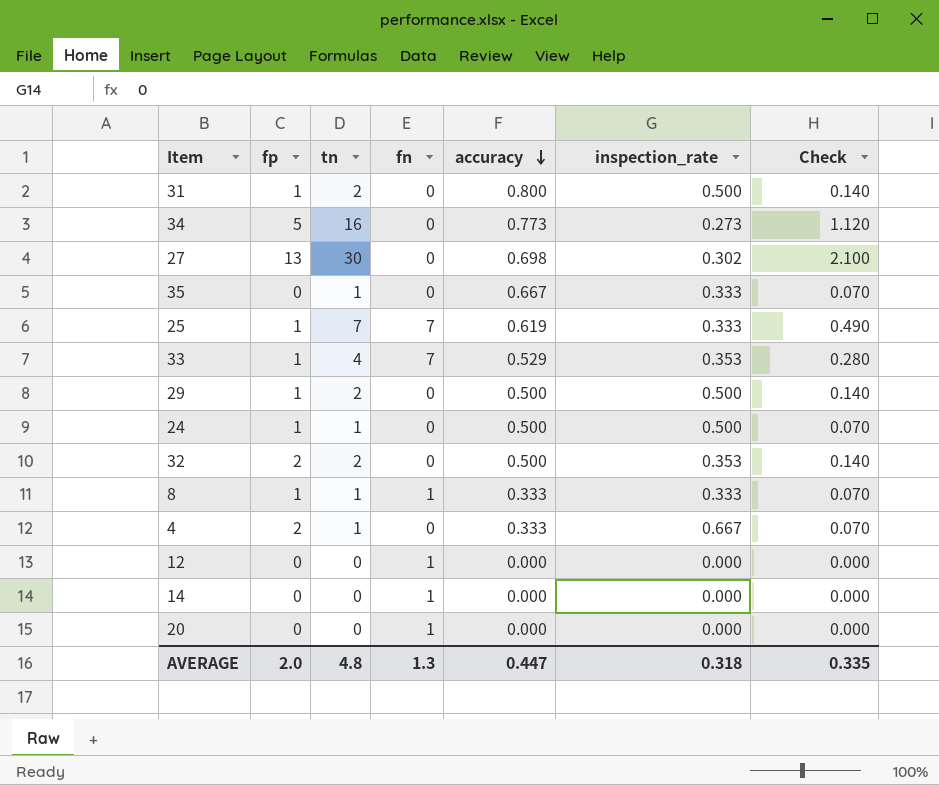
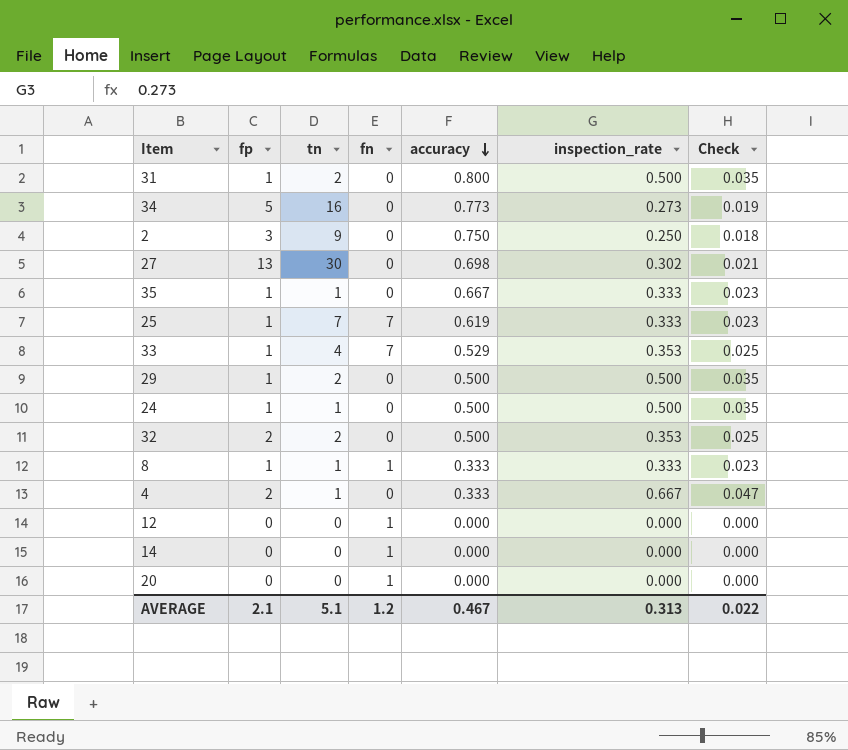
column Check | formula: [tn] * 0.07 -> [inspection_rate] * 0.07
row 2: none -> 3 | 9 | 0 | 0.750 | 0.250 | 0.018
35 | fp: 0 -> 1
AVERAGE | fp: 2.0 -> 2.1
AVERAGE | tn: 4.8 -> 5.1
AVERAGE | fn: 1.3 -> 1.2
AVERAGE | accuracy: 0.447 -> 0.467
AVERAGE | inspection_rate: 0.318 -> 0.313
AVERAGE | Check: 0.335 -> 0.022

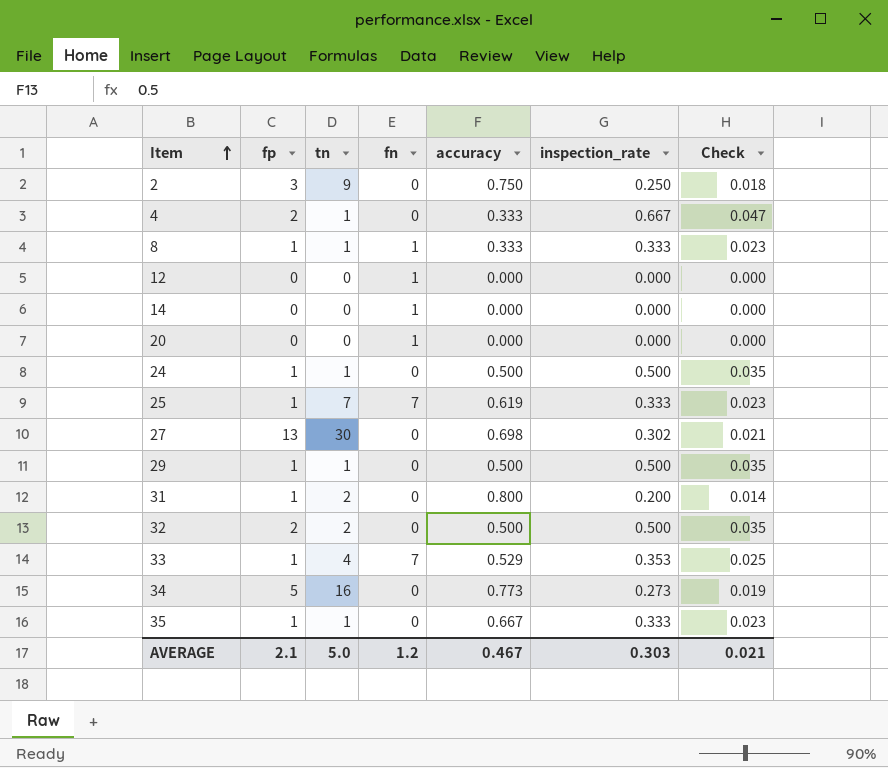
row order: accuracy descending -> Item ascending
29 | tn: 2 -> 1
31 | inspection_rate: 0.500 -> 0.200
31 | Check: 0.035 -> 0.014
32 | inspection_rate: 0.353 -> 0.500
32 | Check: 0.025 -> 0.035
AVERAGE | tn: 5.1 -> 5.0
AVERAGE | inspection_rate: 0.313 -> 0.303
AVERAGE | Check: 0.022 -> 0.021

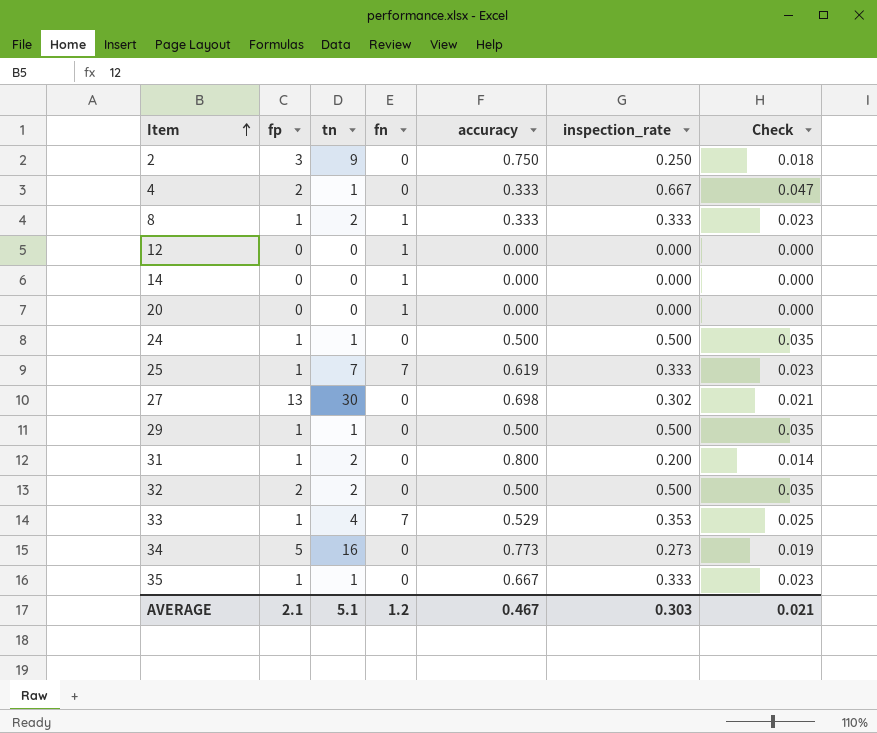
8 | tn: 1 -> 2
AVERAGE | tn: 5.0 -> 5.1

